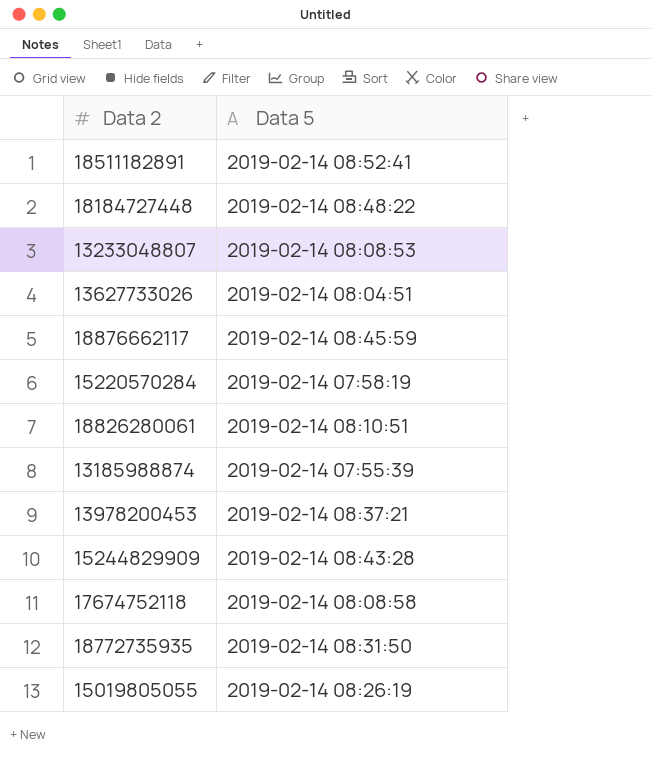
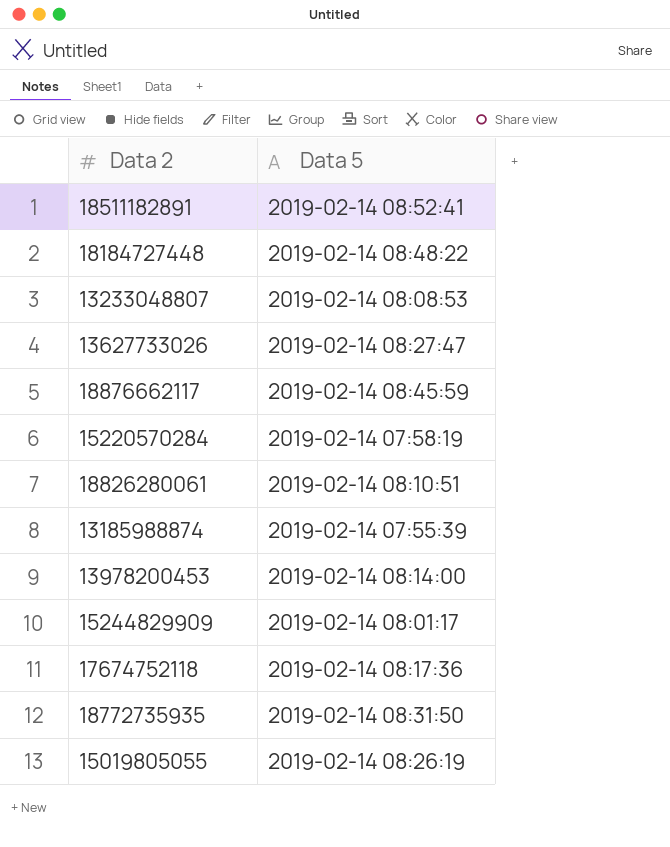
13627733026 | Data 5: 2019-02-14 08:04:51 -> 2019-02-14 08:27:47
13978200453 | Data 5: 2019-02-14 08:37:21 -> 2019-02-14 08:14:00
15244829909 | Data 5: 2019-02-14 08:43:28 -> 2019-02-14 08:01:17
17674752118 | Data 5: 2019-02-14 08:08:58 -> 2019-02-14 08:17:36

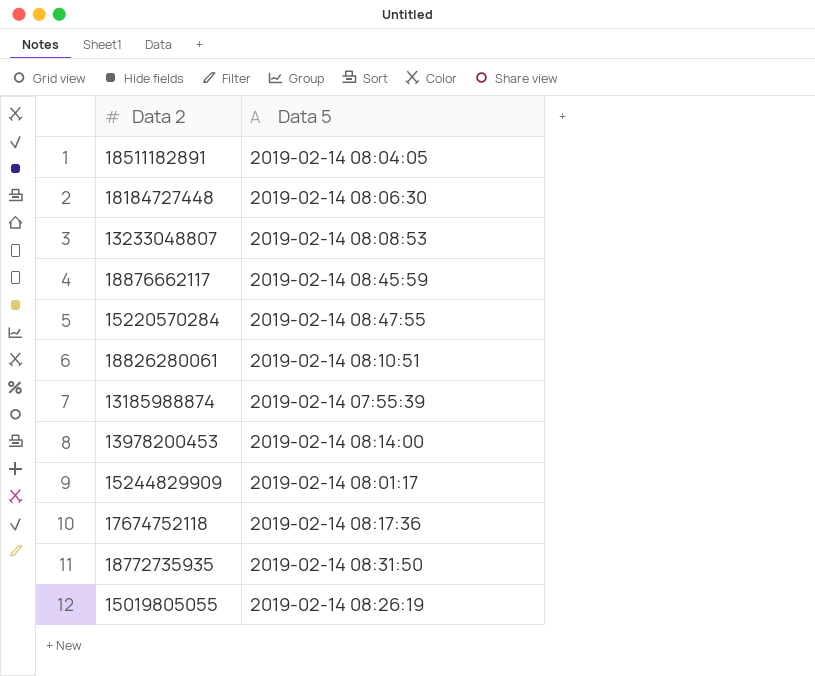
row 13627733026: 2019-02-14 08:27:47 -> none
18511182891 | Data 5: 2019-02-14 08:52:41 -> 2019-02-14 08:04:05
18184727448 | Data 5: 2019-02-14 08:48:22 -> 2019-02-14 08:06:30
15220570284 | Data 5: 2019-02-14 07:58:19 -> 2019-02-14 08:47:55

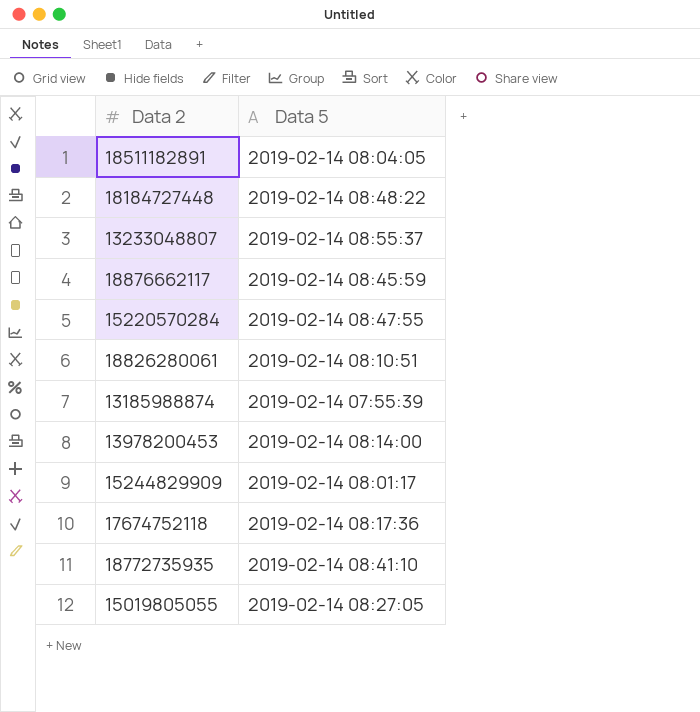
18184727448 | Data 5: 2019-02-14 08:06:30 -> 2019-02-14 08:48:22
13233048807 | Data 5: 2019-02-14 08:08:53 -> 2019-02-14 08:55:37
18772735935 | Data 5: 2019-02-14 08:31:50 -> 2019-02-14 08:41:10
15019805055 | Data 5: 2019-02-14 08:26:19 -> 2019-02-14 08:27:05

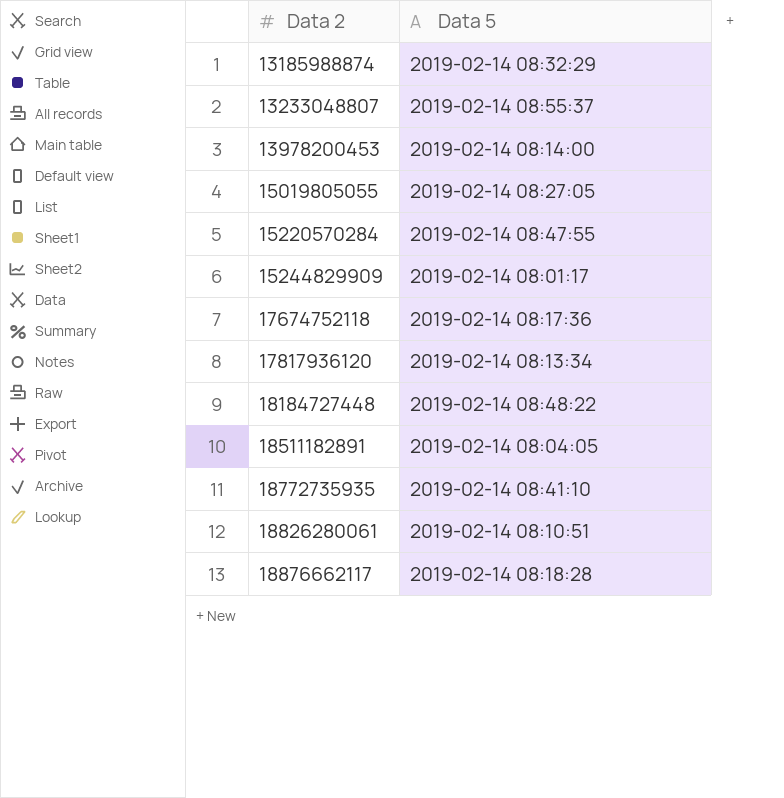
row order: none -> Data 2 ascending
13185988874 | Data 5: 2019-02-14 07:55:39 -> 2019-02-14 08:32:29
row 17817936120: none -> 2019-02-14 08:13:34
18876662117 | Data 5: 2019-02-14 08:45:59 -> 2019-02-14 08:18:28

